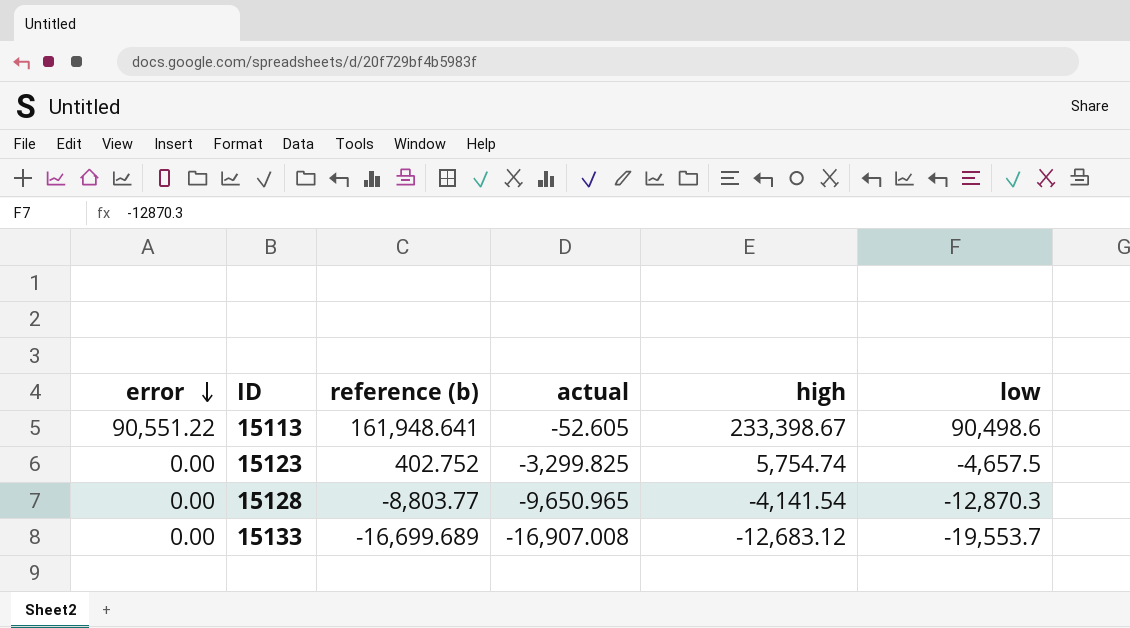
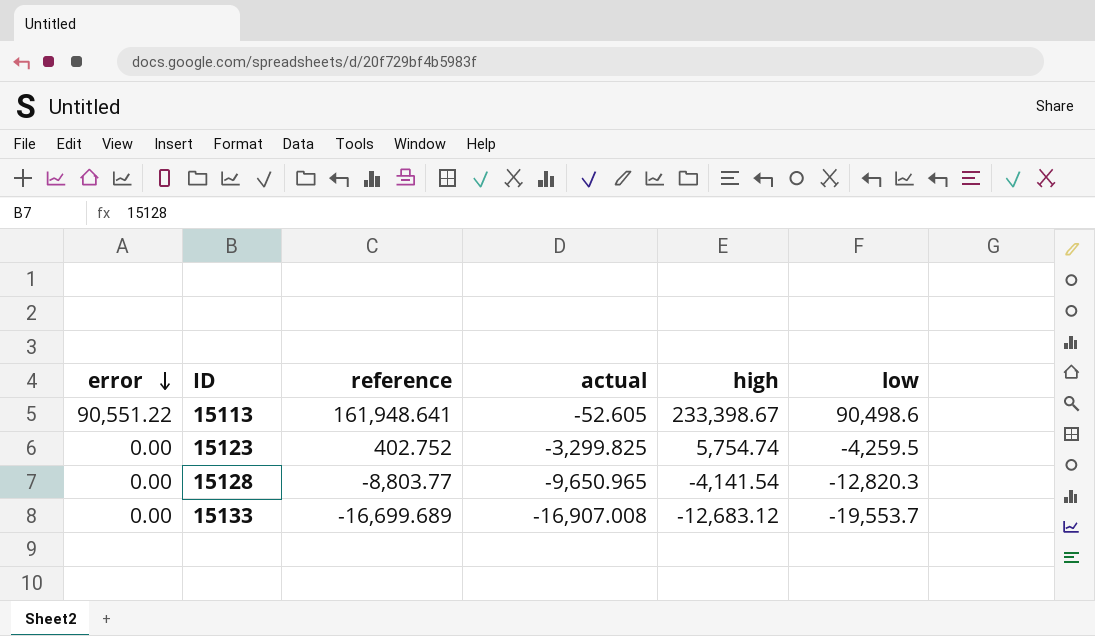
column name: reference (b) -> reference
15123 | low: -4,657.5 -> -4,259.5
15128 | low: -12,870.3 -> -12,820.3

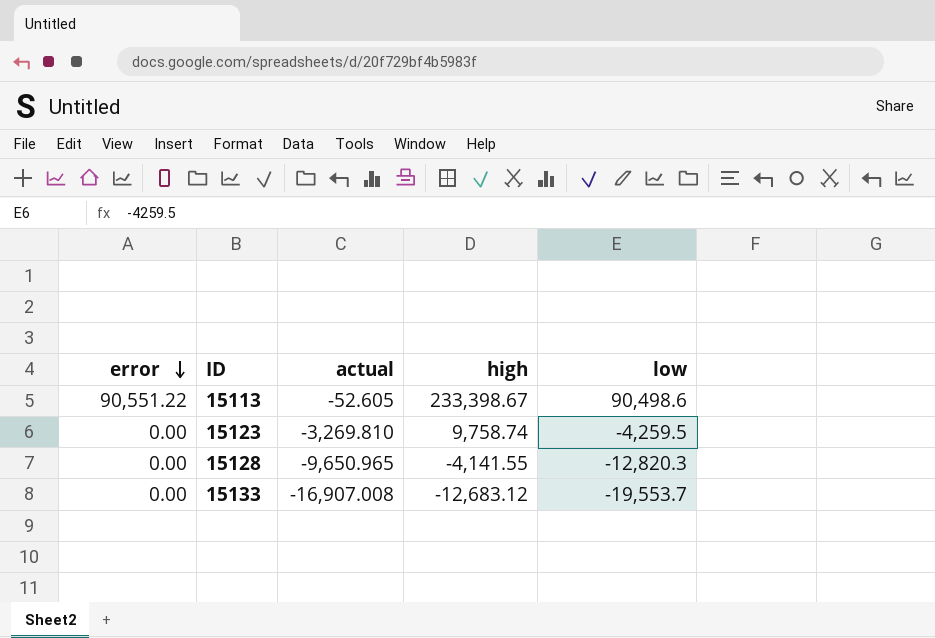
column reference | position: 3 -> none
15123 | actual: -3,299.825 -> -3,269.810
15123 | high: 5,754.74 -> 9,758.74
15128 | high: -4,141.54 -> -4,141.55

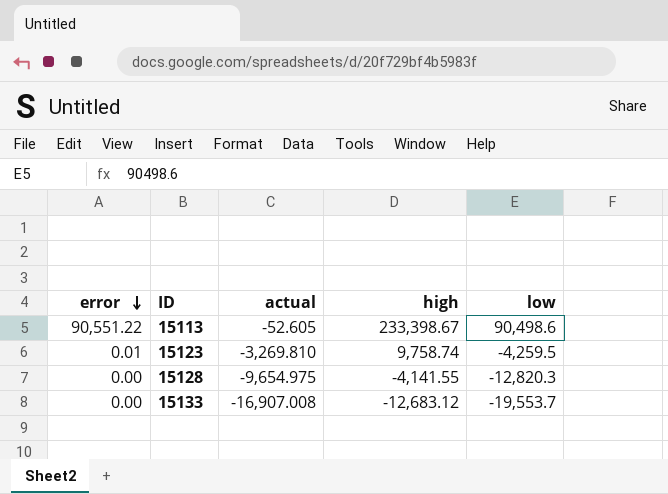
15123 | error: 0.00 -> 0.01
15128 | actual: -9,650.965 -> -9,654.975

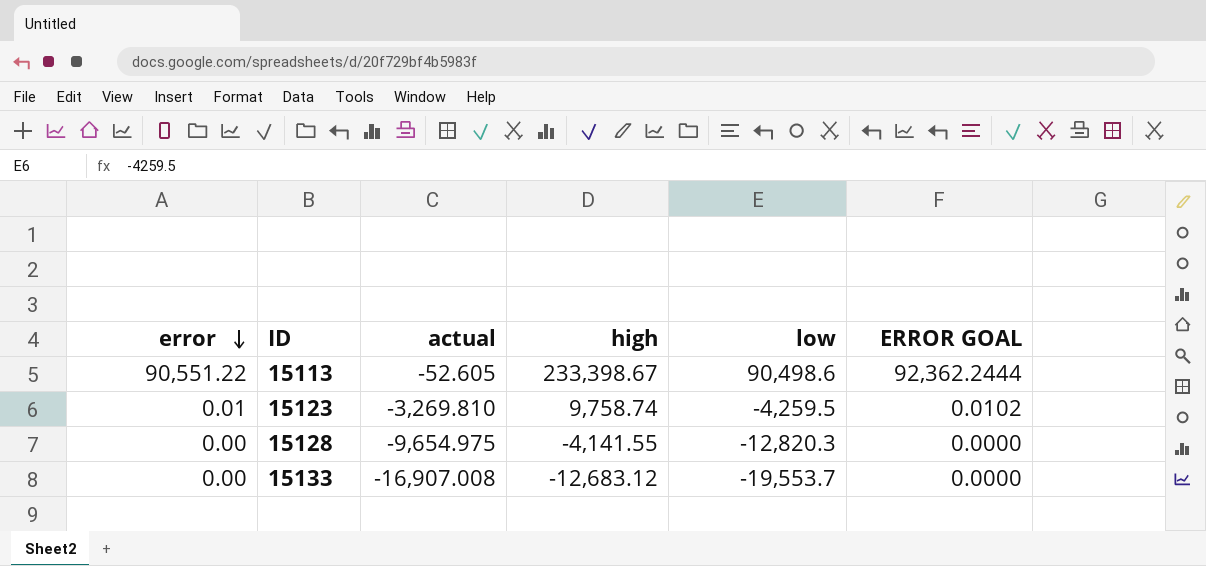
column ERROR GOAL | formula: none -> [error] * 1.02

